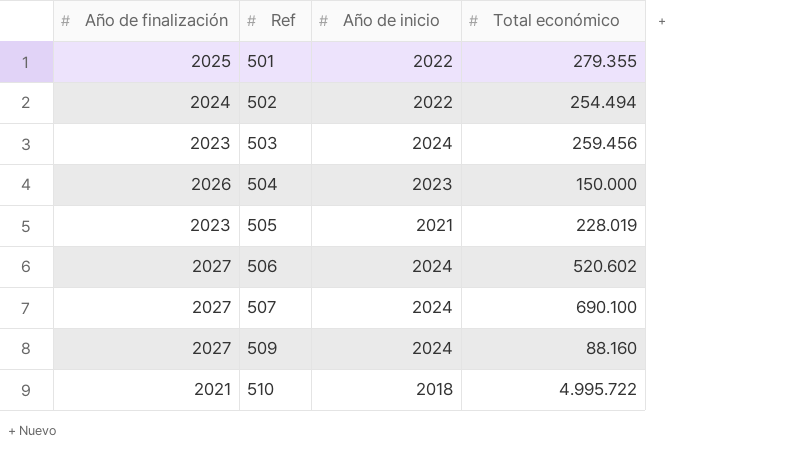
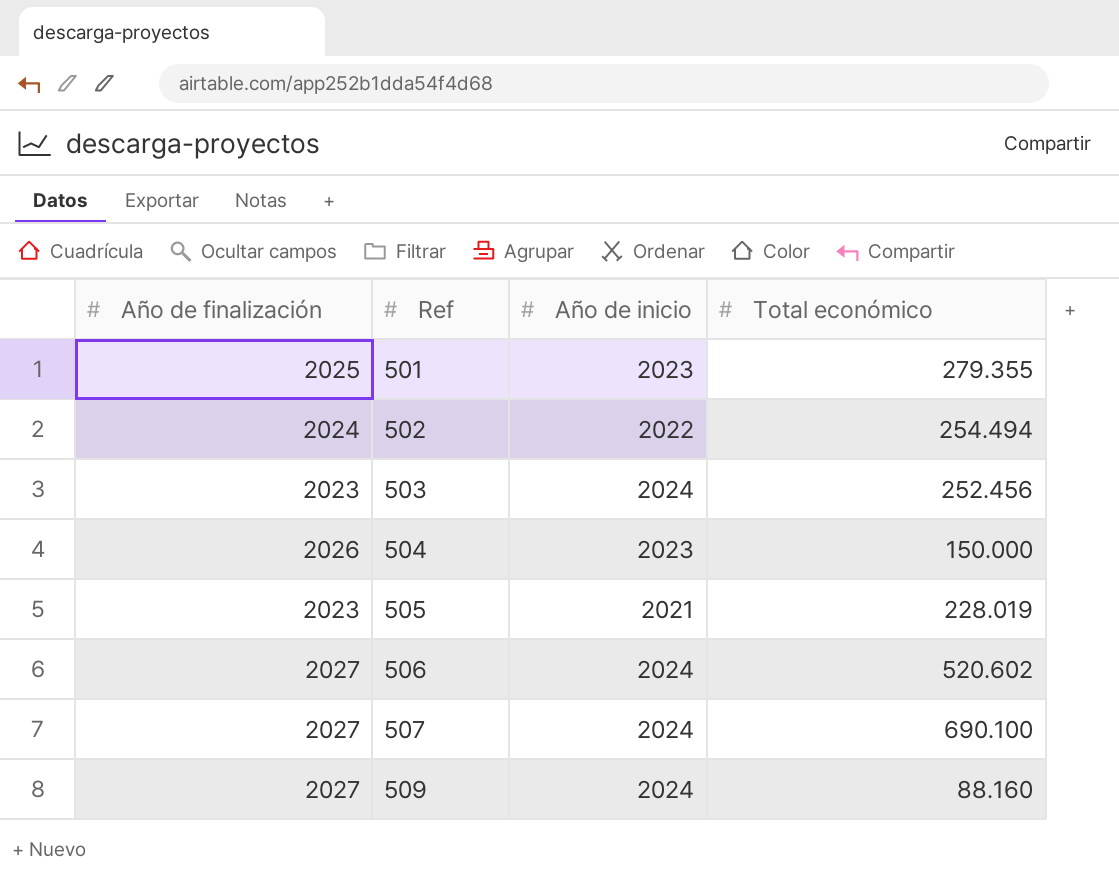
row 510: 2021 | 2018 | 4.995.722 -> none
501 | Año de inicio: 2022 -> 2023
503 | Total económico: 259.456 -> 252.456

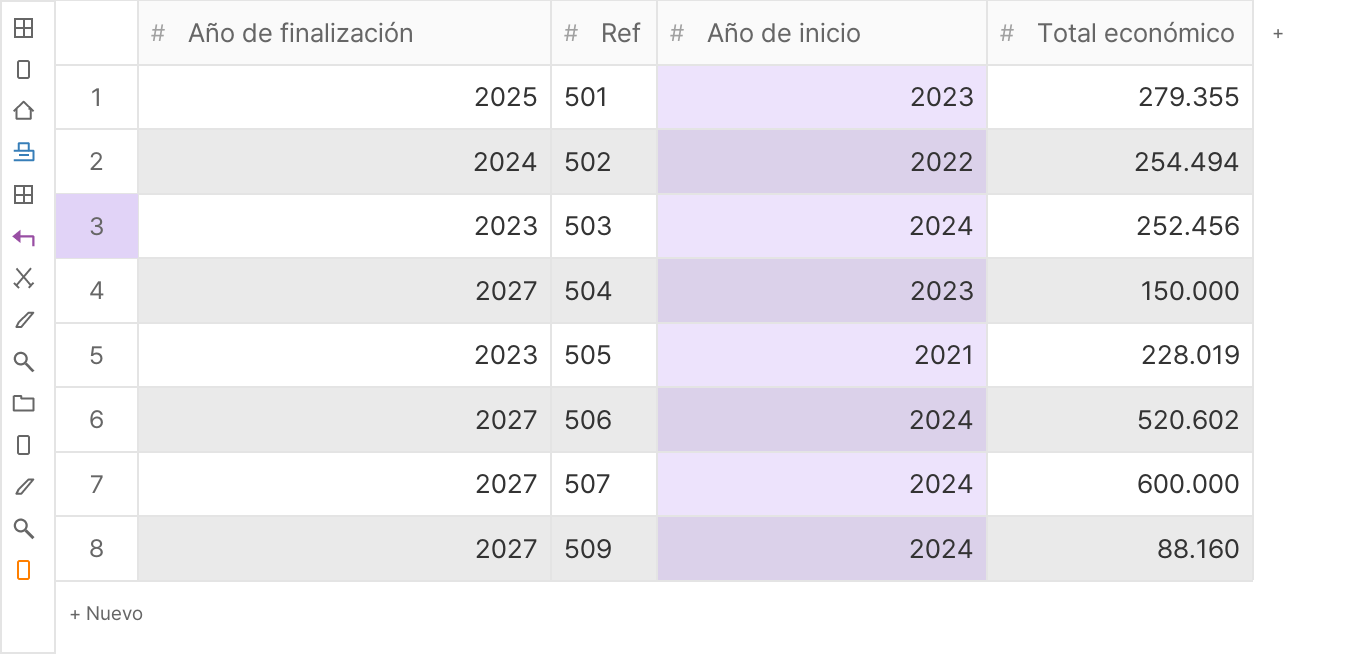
504 | Año de finalización: 2026 -> 2027
507 | Total económico: 690.100 -> 600.000

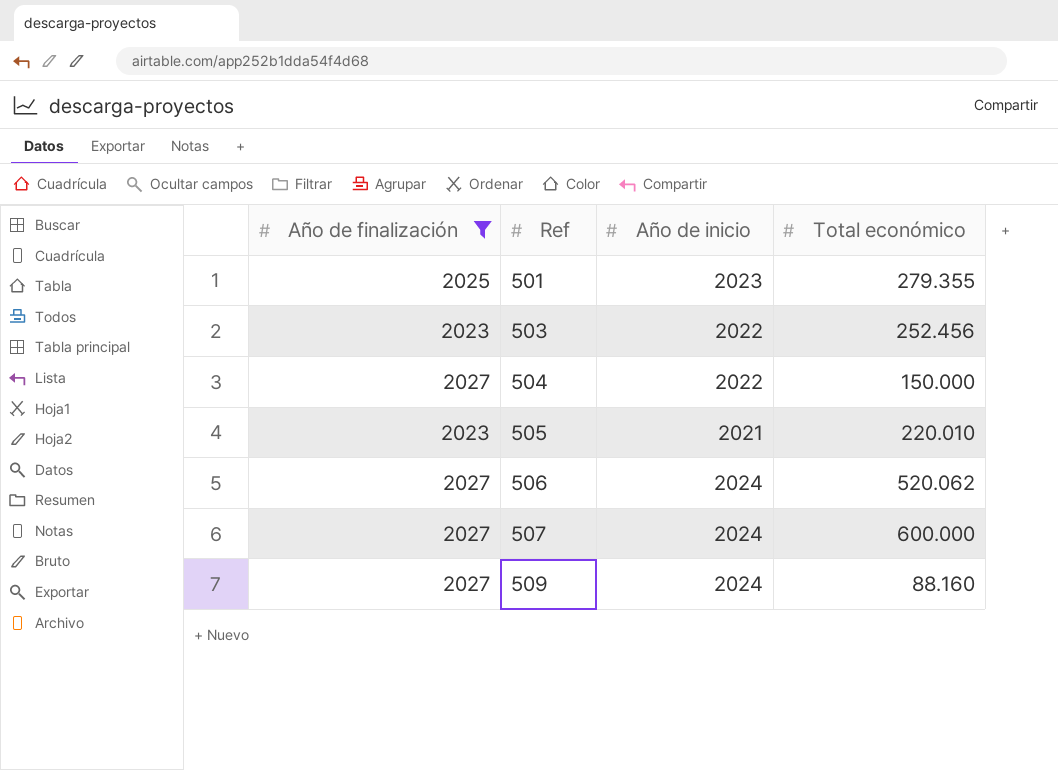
filter: none -> Año de finalización != 2024
503 | Año de inicio: 2024 -> 2022
504 | Año de inicio: 2023 -> 2022
505 | Total económico: 228.019 -> 220.010
506 | Total económico: 520.602 -> 520.062

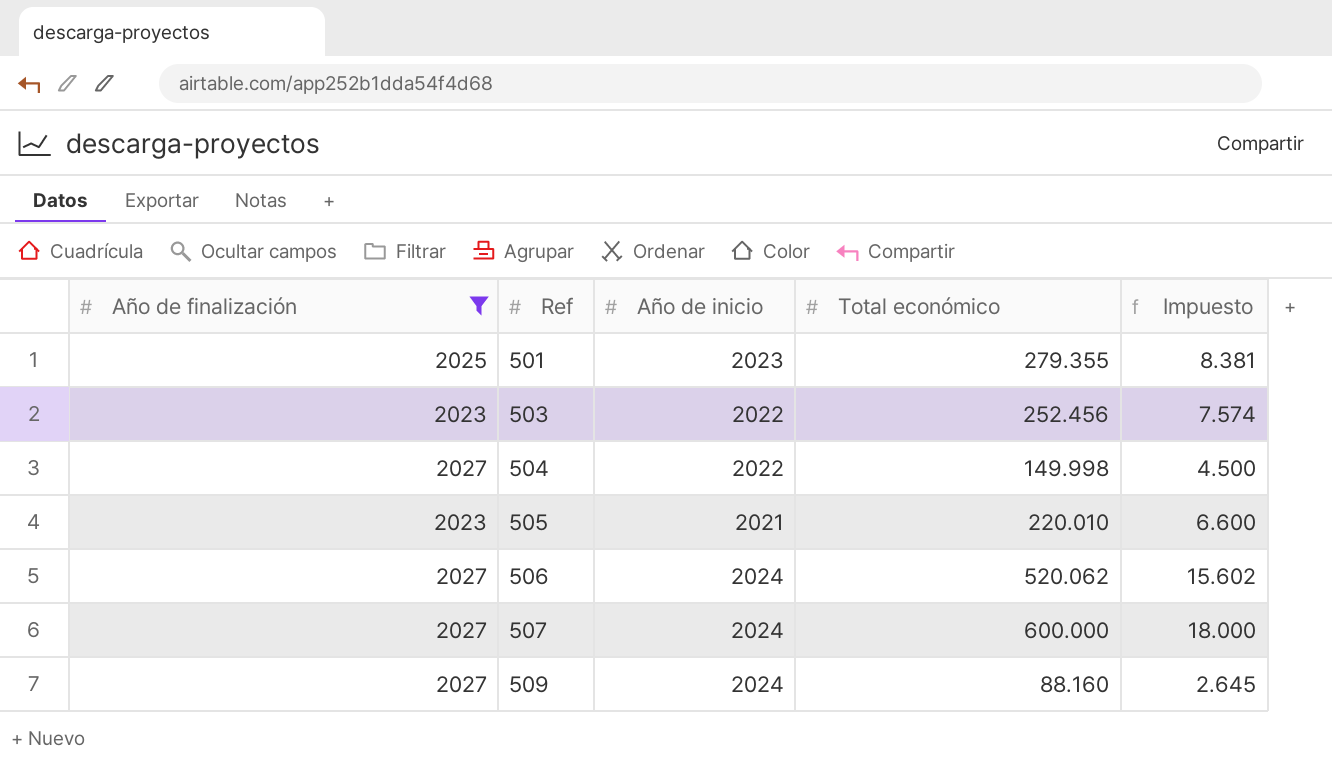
column Impuesto | formula: none -> [Total económico] * 0,03
504 | Total económico: 150.000 -> 149.998

